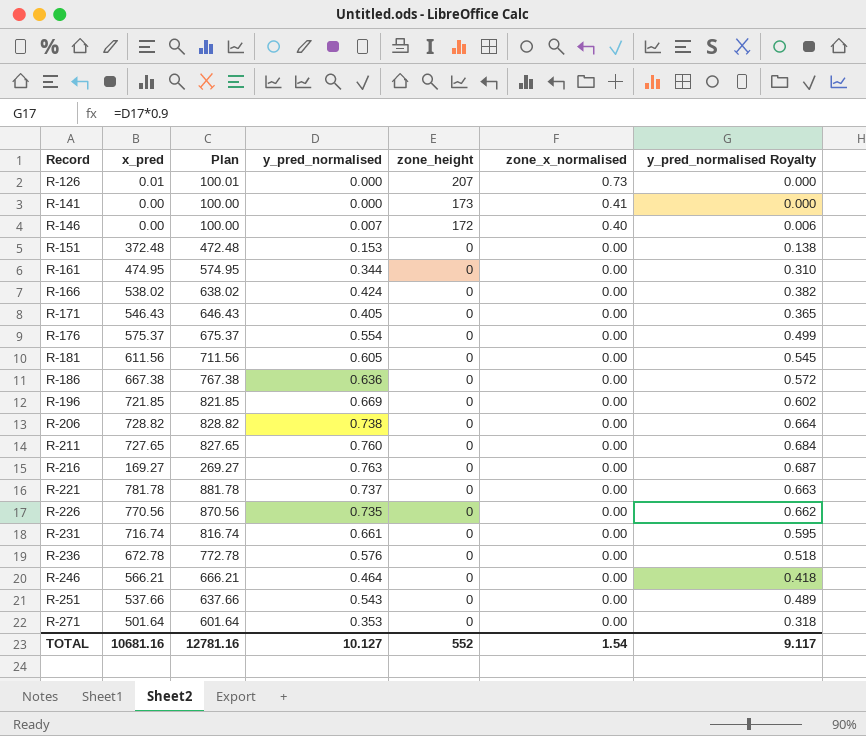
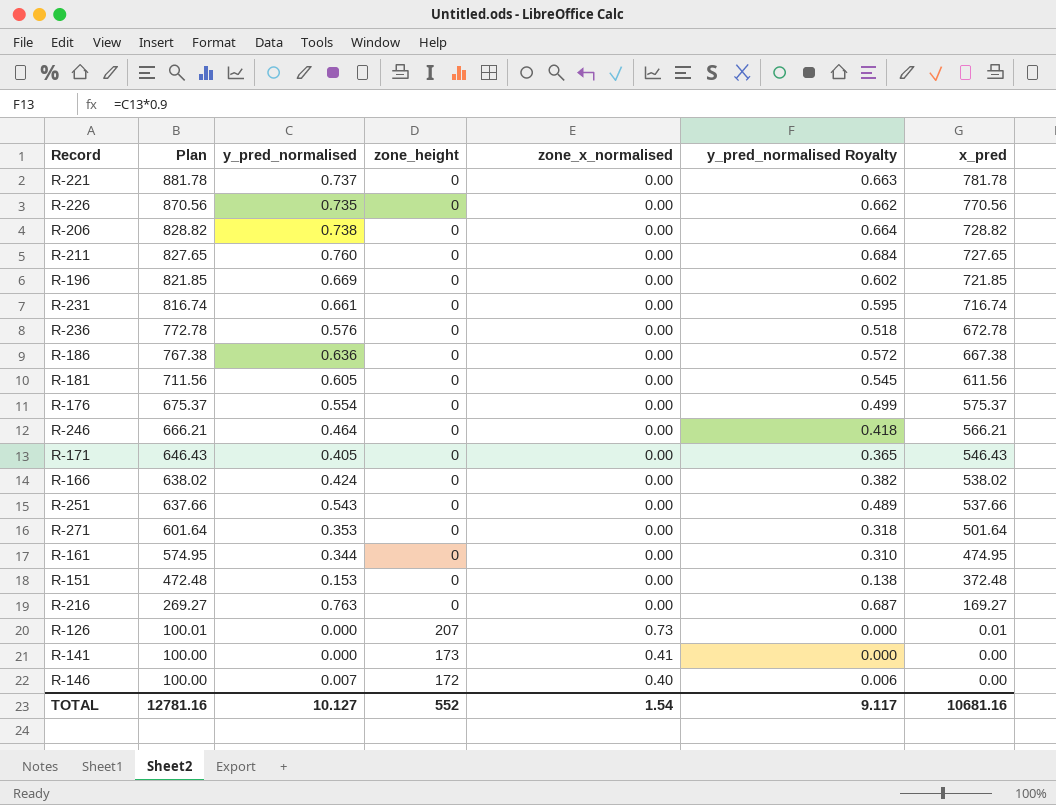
row order: Record ascending -> Plan descending
column x_pred | position: 2 -> 7

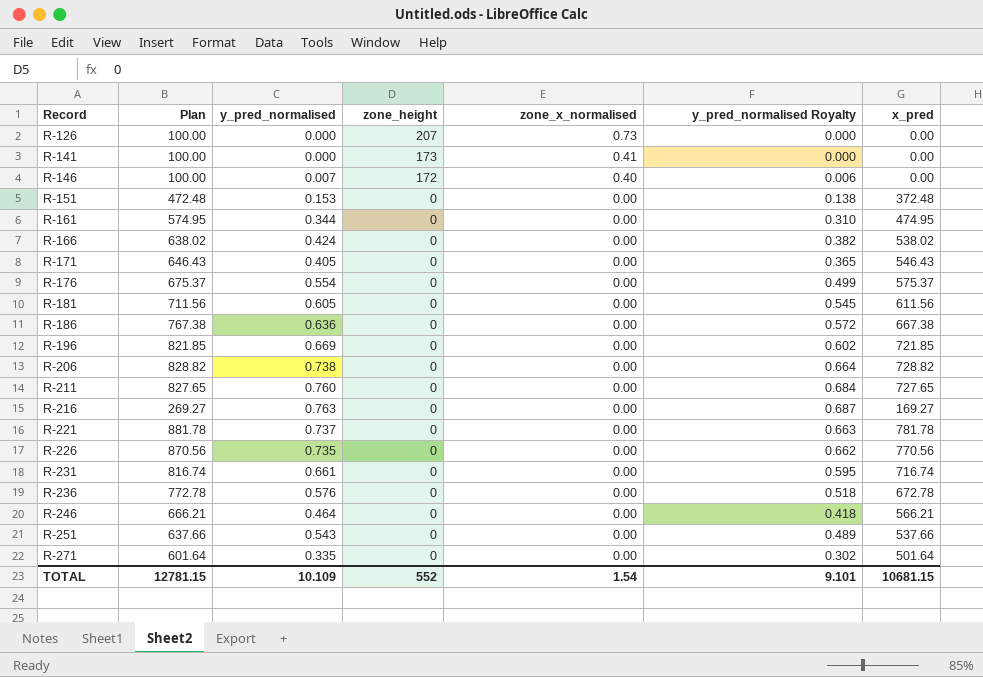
row order: Plan descending -> Record ascending
R-126 | Plan: 100.01 -> 100.00
R-126 | x_pred: 0.01 -> 0.00
R-271 | y_pred_normalised: 0.353 -> 0.335
R-271 | y_pred_normalised Royalty: 0.318 -> 0.302
TOTAL | Plan: 12781.16 -> 12781.15
TOTAL | y_pred_normalised: 10.127 -> 10.109
TOTAL | y_pred_normalised Royalty: 9.117 -> 9.101
TOTAL | x_pred: 10681.16 -> 10681.15

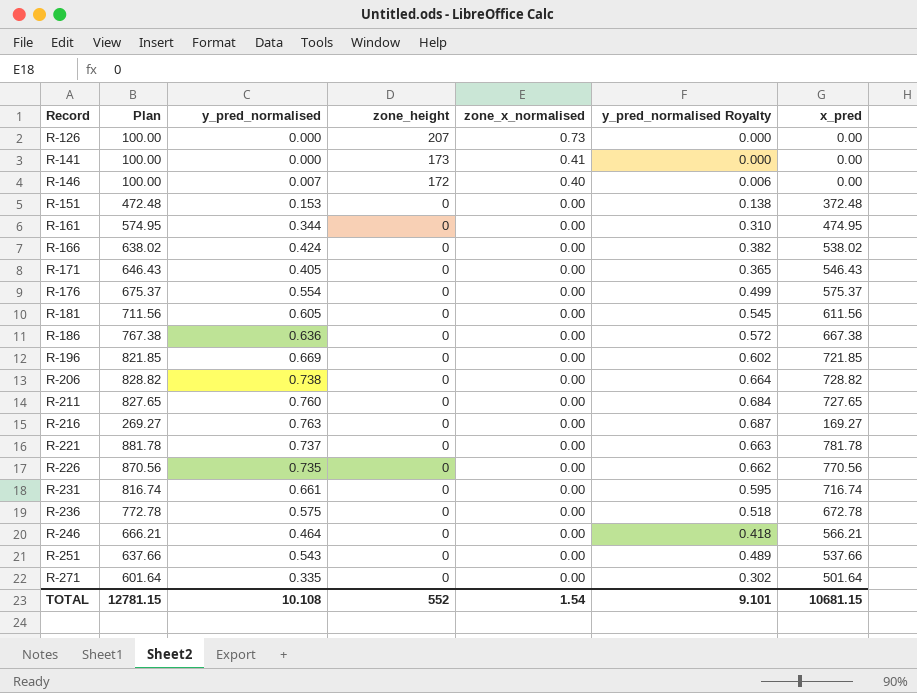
R-236 | y_pred_normalised: 0.576 -> 0.575
TOTAL | y_pred_normalised: 10.109 -> 10.108

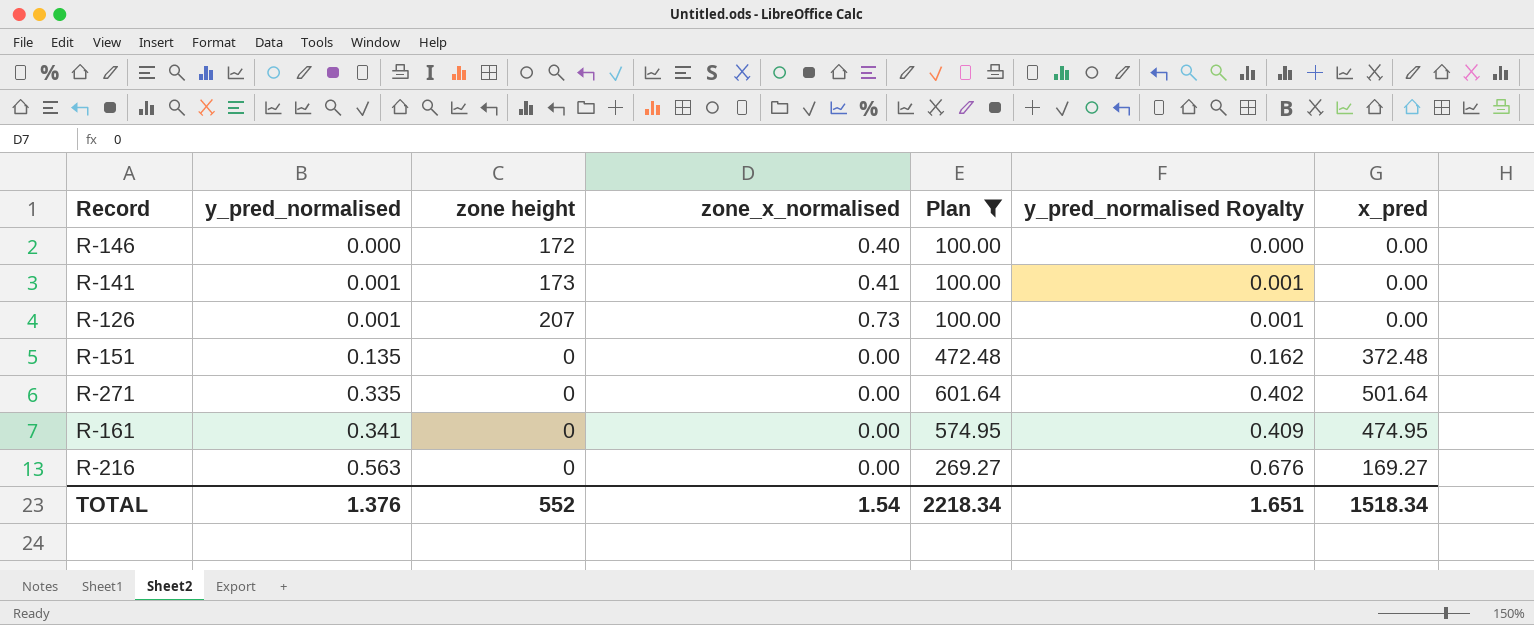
filter: none -> Plan <= 601.64
row order: Record ascending -> y_pred_normalised ascending
column name: zone_height -> zone height
column Plan | position: 2 -> 5
column y_pred_normalised Royalty | formula: [y_pred_normalised] * 0.9 -> [y_pred_normalised] * 1.2
R-146 | y_pred_normalised: 0.007 -> 0.000
R-141 | y_pred_normalised: 0.000 -> 0.001
R-126 | y_pred_normalised: 0.000 -> 0.001
R-151 | y_pred_normalised: 0.153 -> 0.135
R-161 | y_pred_normalised: 0.344 -> 0.341
R-216 | y_pred_normalised: 0.763 -> 0.563
TOTAL | y_pred_normalised: 10.108 -> 1.376
TOTAL | Plan: 12781.15 -> 2218.34
TOTAL | y_pred_normalised Royalty: 9.101 -> 1.651
TOTAL | x_pred: 10681.15 -> 1518.34

